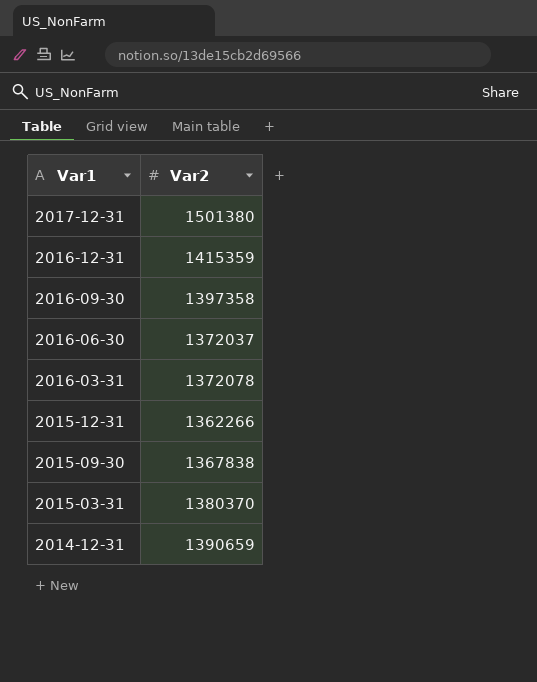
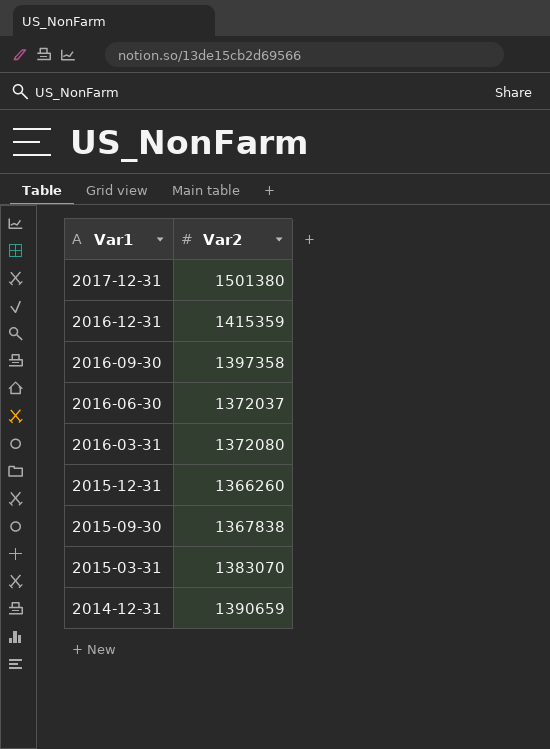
2016-03-31 | Var2: 1372078 -> 1372080
2015-12-31 | Var2: 1362266 -> 1366260
2015-03-31 | Var2: 1380370 -> 1383070

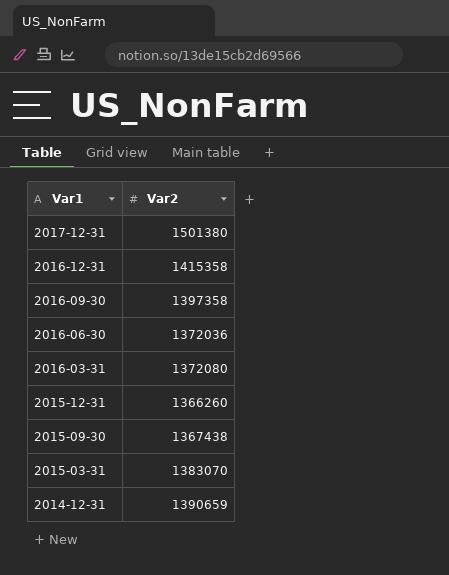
2016-12-31 | Var2: 1415359 -> 1415358
2016-06-30 | Var2: 1372037 -> 1372036
2015-09-30 | Var2: 1367838 -> 1367438

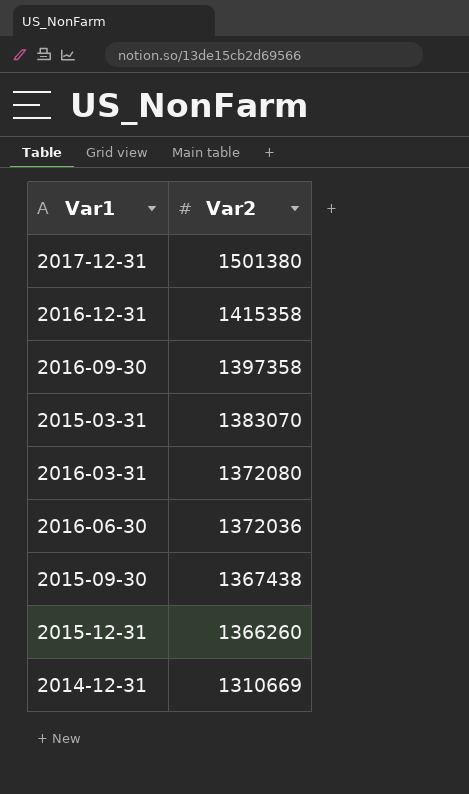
row order: Var1 descending -> Var2 descending
2014-12-31 | Var2: 1390659 -> 1310669

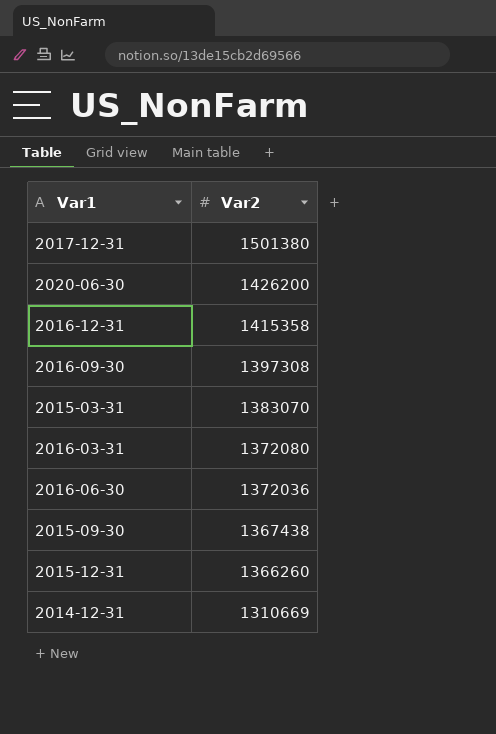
row 2020-06-30: none -> 1426200
2016-09-30 | Var2: 1397358 -> 1397308

